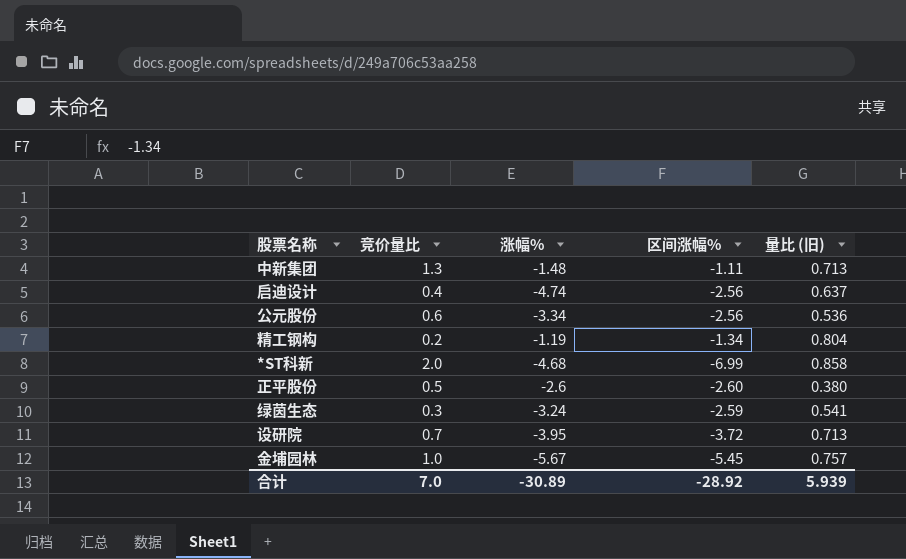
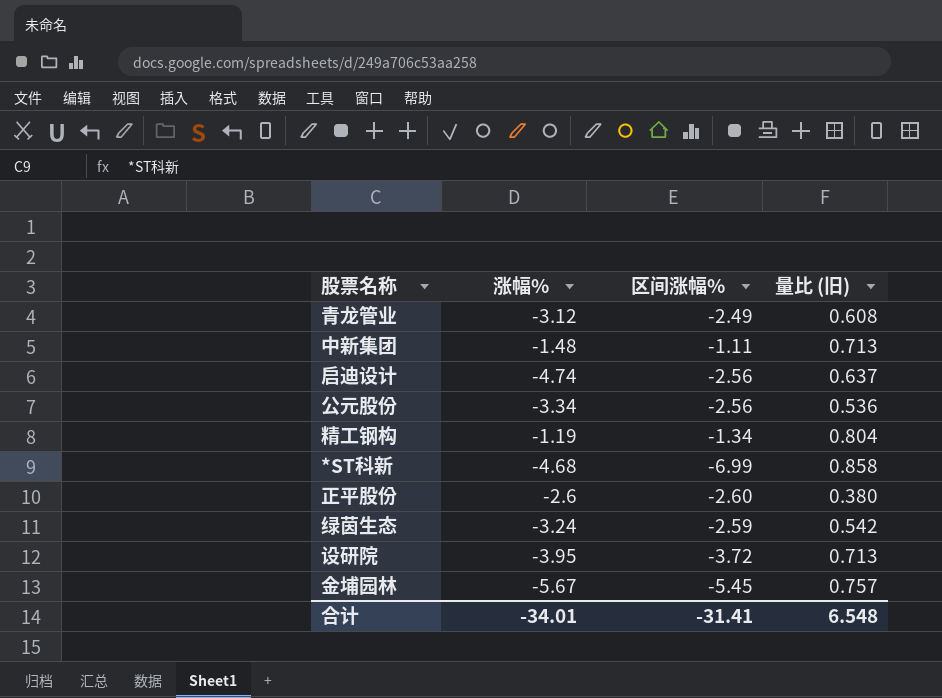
column 竞价量比 | position: 2 -> none
row 青龙管业: none -> -3.12 | -2.49 | 0.608
绿茵生态 | 量比 (旧): 0.541 -> 0.542
合计 | 涨幅%: -30.89 -> -34.01
合计 | 区间涨幅%: -28.92 -> -31.41
合计 | 量比 (旧): 5.939 -> 6.548

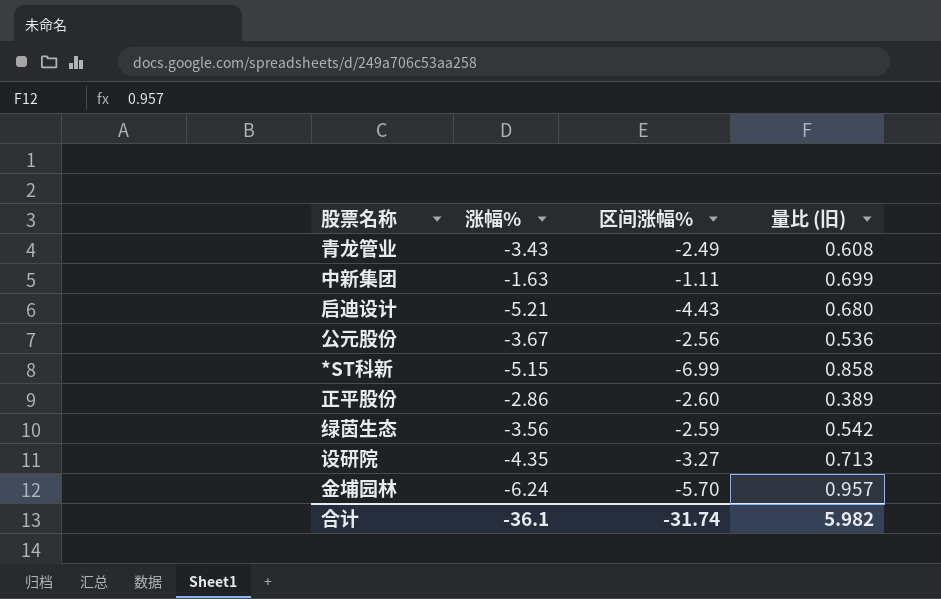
row 精工钢构: -1.19 | -1.34 | 0.804 -> none
青龙管业 | 涨幅%: -3.12 -> -3.43
中新集团 | 涨幅%: -1.48 -> -1.63
中新集团 | 量比 (旧): 0.713 -> 0.699
启迪设计 | 涨幅%: -4.74 -> -5.21
启迪设计 | 区间涨幅%: -2.56 -> -4.43
启迪设计 | 量比 (旧): 0.637 -> 0.680
公元股份 | 涨幅%: -3.34 -> -3.67
*ST科新 | 涨幅%: -4.68 -> -5.15
正平股份 | 涨幅%: -2.6 -> -2.86
正平股份 | 量比 (旧): 0.380 -> 0.389
绿茵生态 | 涨幅%: -3.24 -> -3.56
设研院 | 涨幅%: -3.95 -> -4.35
设研院 | 区间涨幅%: -3.72 -> -3.27
金埔园林 | 涨幅%: -5.67 -> -6.24
金埔园林 | 区间涨幅%: -5.45 -> -5.70
金埔园林 | 量比 (旧): 0.757 -> 0.957
合计 | 涨幅%: -34.01 -> -36.1
合计 | 区间涨幅%: -31.41 -> -31.74
合计 | 量比 (旧): 6.548 -> 5.982

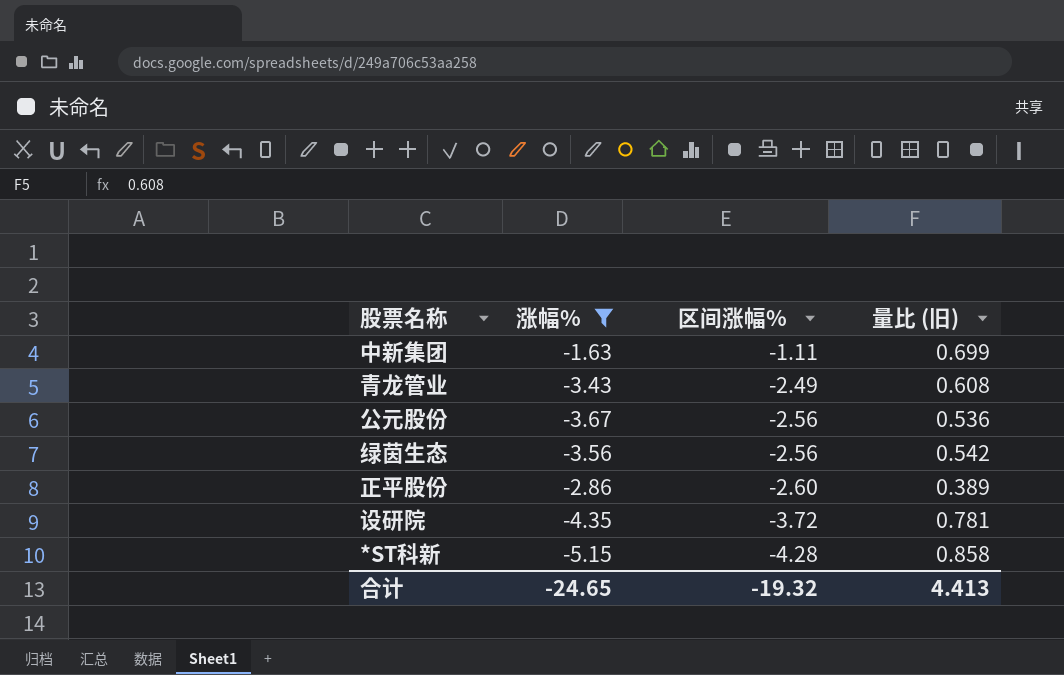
filter: none -> 涨幅% >= -5.15
row order: none -> 区间涨幅% descending
绿茵生态 | 区间涨幅%: -2.59 -> -2.56
设研院 | 区间涨幅%: -3.27 -> -3.72
设研院 | 量比 (旧): 0.713 -> 0.781
*ST科新 | 区间涨幅%: -6.99 -> -4.28
合计 | 涨幅%: -36.1 -> -24.65
合计 | 区间涨幅%: -31.74 -> -19.32
合计 | 量比 (旧): 5.982 -> 4.413

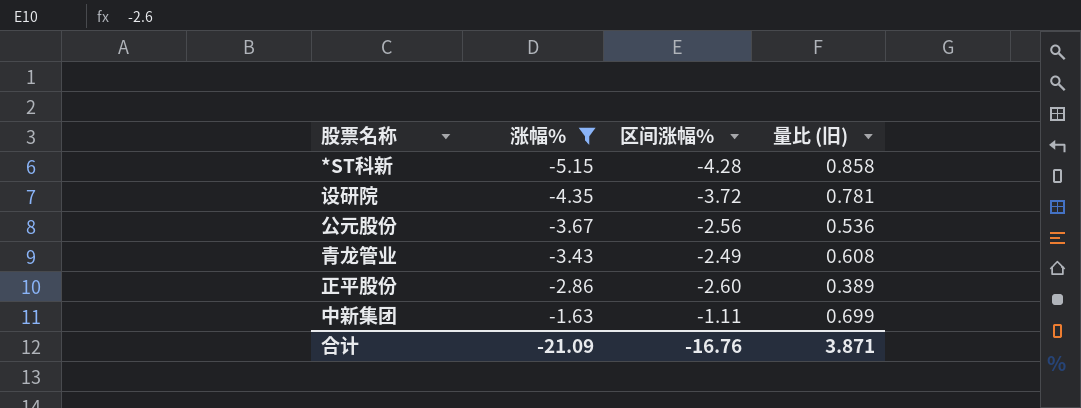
row order: 区间涨幅% descending -> 涨幅% ascending
row 绿茵生态: -3.56 | -2.56 | 0.542 -> none
合计 | 涨幅%: -24.65 -> -21.09
合计 | 区间涨幅%: -19.32 -> -16.76
合计 | 量比 (旧): 4.413 -> 3.871

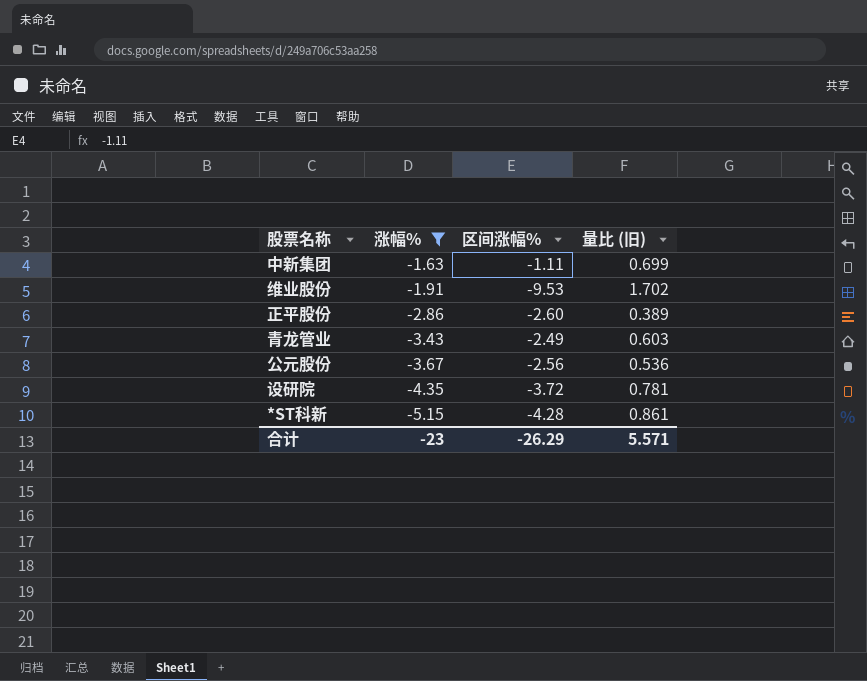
row order: 涨幅% ascending -> 涨幅% descending
row 维业股份: none -> -1.91 | -9.53 | 1.702
青龙管业 | 量比 (旧): 0.608 -> 0.603
*ST科新 | 量比 (旧): 0.858 -> 0.861
合计 | 涨幅%: -21.09 -> -23
合计 | 区间涨幅%: -16.76 -> -26.29
合计 | 量比 (旧): 3.871 -> 5.571

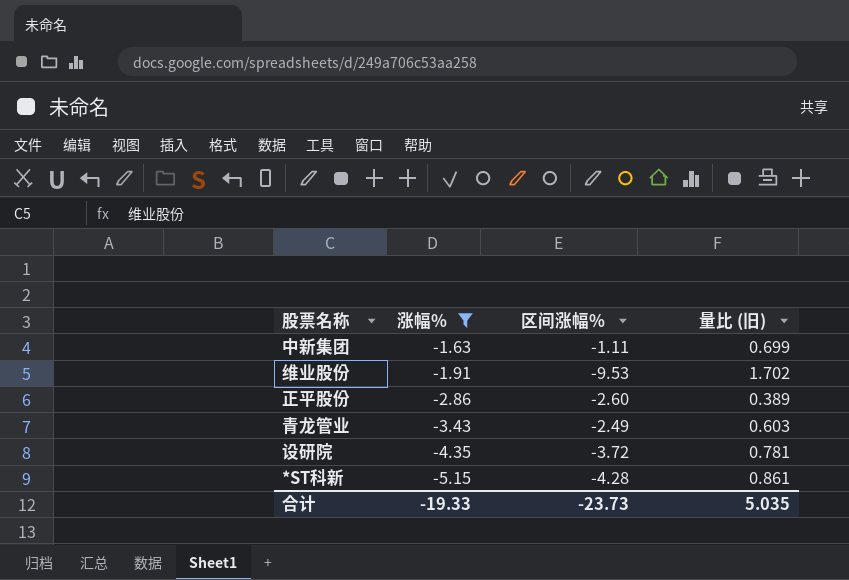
row 公元股份: -3.67 | -2.56 | 0.536 -> none
合计 | 涨幅%: -23 -> -19.33
合计 | 区间涨幅%: -26.29 -> -23.73
合计 | 量比 (旧): 5.571 -> 5.035

